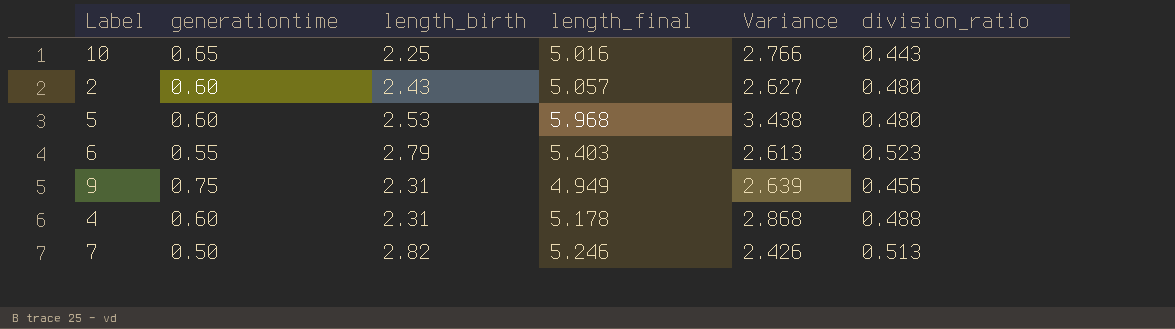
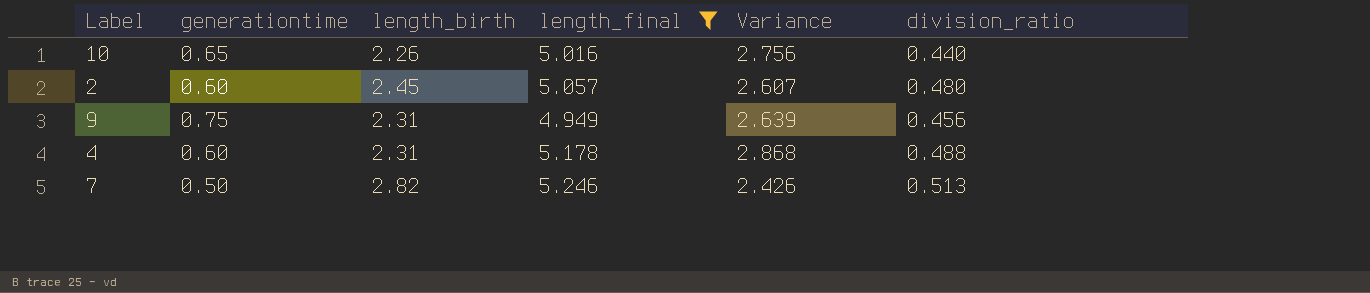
filter: none -> length_final <= 5.246
10 | length_birth: 2.25 -> 2.26
10 | Variance: 2.766 -> 2.756
10 | division_ratio: 0.443 -> 0.440
2 | length_birth: 2.43 -> 2.45
2 | Variance: 2.627 -> 2.607

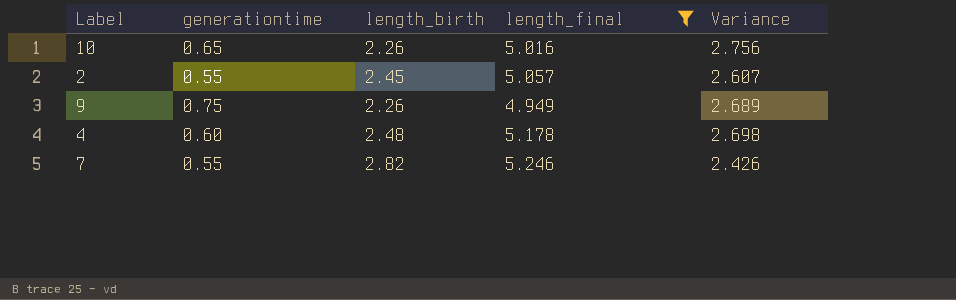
column division_ratio | position: 6 -> none
2 | generationtime: 0.60 -> 0.55
9 | length_birth: 2.31 -> 2.26
9 | Variance: 2.639 -> 2.689
4 | length_birth: 2.31 -> 2.48
4 | Variance: 2.868 -> 2.698
7 | generationtime: 0.50 -> 0.55

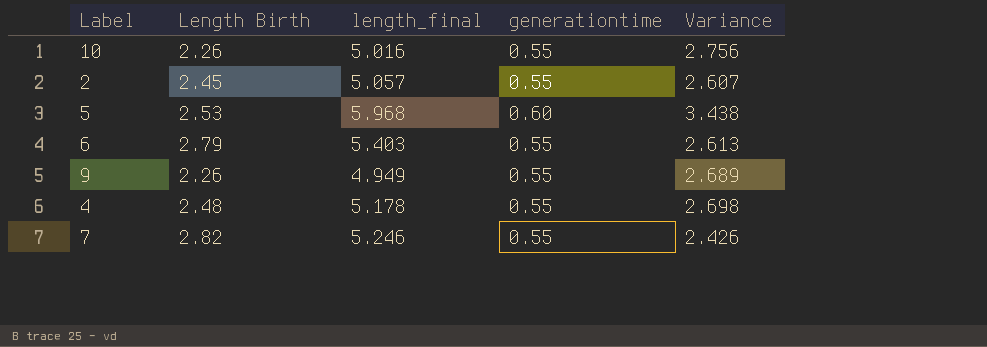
filter: length_final <= 5.246 -> none
column name: length_birth -> Length Birth
column generationtime | position: 2 -> 4
10 | generationtime: 0.65 -> 0.55
9 | generationtime: 0.75 -> 0.55
4 | generationtime: 0.60 -> 0.55

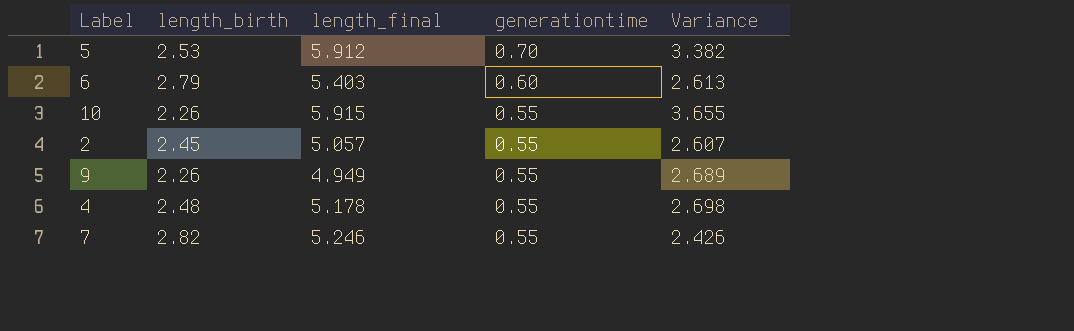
row order: none -> generationtime descending
column name: Length Birth -> length_birth
5 | length_final: 5.968 -> 5.912
5 | generationtime: 0.60 -> 0.70
5 | Variance: 3.438 -> 3.382
6 | generationtime: 0.55 -> 0.60
10 | length_final: 5.016 -> 5.915
10 | Variance: 2.756 -> 3.655

